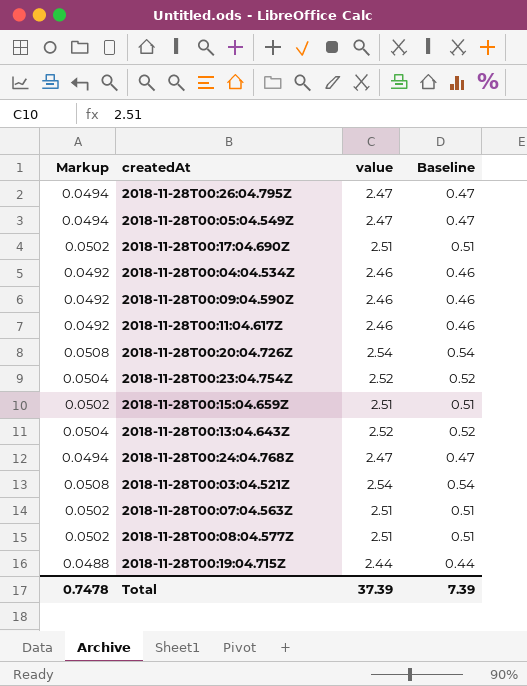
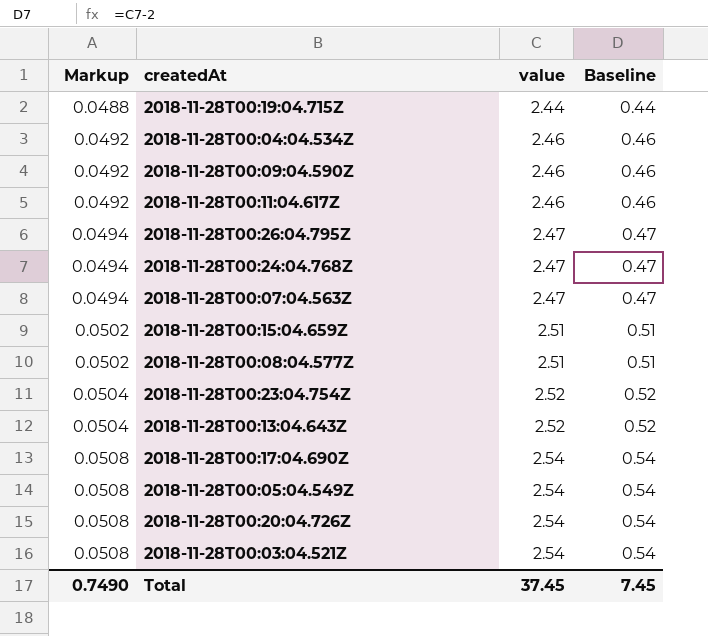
row order: none -> Markup ascending
2018-11-28T00:07:04.563Z | Markup: 0.0502 -> 0.0494
2018-11-28T00:07:04.563Z | value: 2.51 -> 2.47
2018-11-28T00:07:04.563Z | Baseline: 0.51 -> 0.47
2018-11-28T00:17:04.690Z | Markup: 0.0502 -> 0.0508
2018-11-28T00:17:04.690Z | value: 2.51 -> 2.54
2018-11-28T00:17:04.690Z | Baseline: 0.51 -> 0.54
2018-11-28T00:05:04.549Z | Markup: 0.0494 -> 0.0508
2018-11-28T00:05:04.549Z | value: 2.47 -> 2.54
2018-11-28T00:05:04.549Z | Baseline: 0.47 -> 0.54
Total | Markup: 0.7478 -> 0.7490
Total | value: 37.39 -> 37.45
Total | Baseline: 7.39 -> 7.45

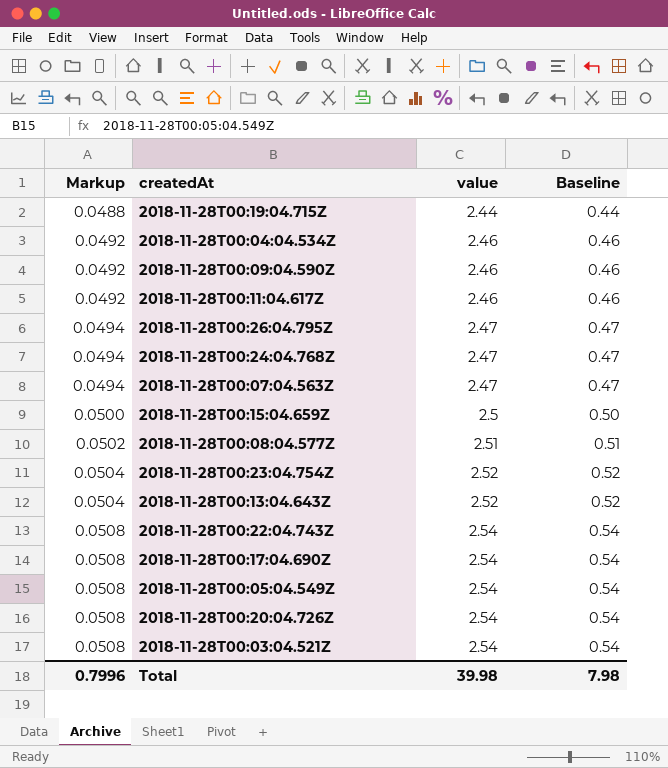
2018-11-28T00:15:04.659Z | Markup: 0.0502 -> 0.0500
2018-11-28T00:15:04.659Z | value: 2.51 -> 2.5
2018-11-28T00:15:04.659Z | Baseline: 0.51 -> 0.50
row 2018-11-28T00:22:04.743Z: none -> 0.0508 | 2.54 | 0.54
Total | Markup: 0.7490 -> 0.7996
Total | value: 37.45 -> 39.98
Total | Baseline: 7.45 -> 7.98

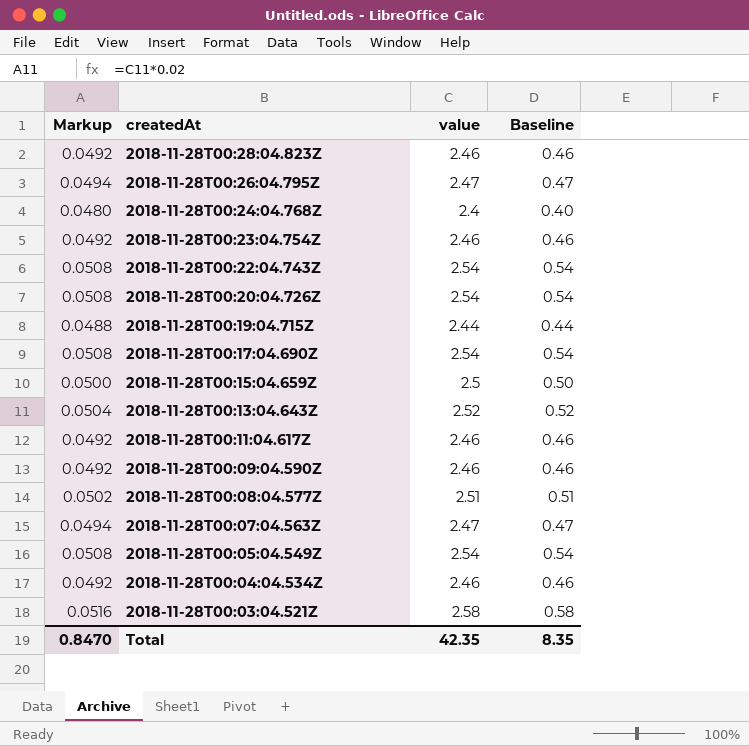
row order: Markup ascending -> createdAt descending
row 2018-11-28T00:28:04.823Z: none -> 0.0492 | 2.46 | 0.46
2018-11-28T00:24:04.768Z | Markup: 0.0494 -> 0.0480
2018-11-28T00:24:04.768Z | value: 2.47 -> 2.4
2018-11-28T00:24:04.768Z | Baseline: 0.47 -> 0.40
2018-11-28T00:23:04.754Z | Markup: 0.0504 -> 0.0492
2018-11-28T00:23:04.754Z | value: 2.52 -> 2.46
2018-11-28T00:23:04.754Z | Baseline: 0.52 -> 0.46
2018-11-28T00:03:04.521Z | Markup: 0.0508 -> 0.0516
2018-11-28T00:03:04.521Z | value: 2.54 -> 2.58
2018-11-28T00:03:04.521Z | Baseline: 0.54 -> 0.58
Total | Markup: 0.7996 -> 0.8470
Total | value: 39.98 -> 42.35
Total | Baseline: 7.98 -> 8.35

